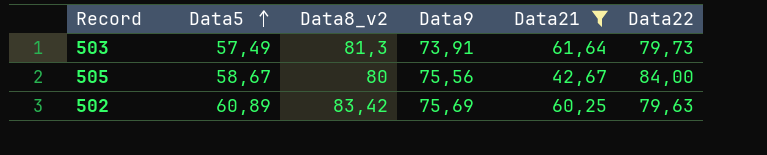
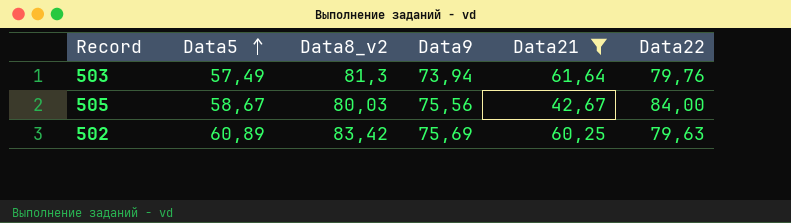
503 | Data9: 73,91 -> 73,94
503 | Data22: 79,73 -> 79,76
505 | Data8_v2: 80 -> 80,03

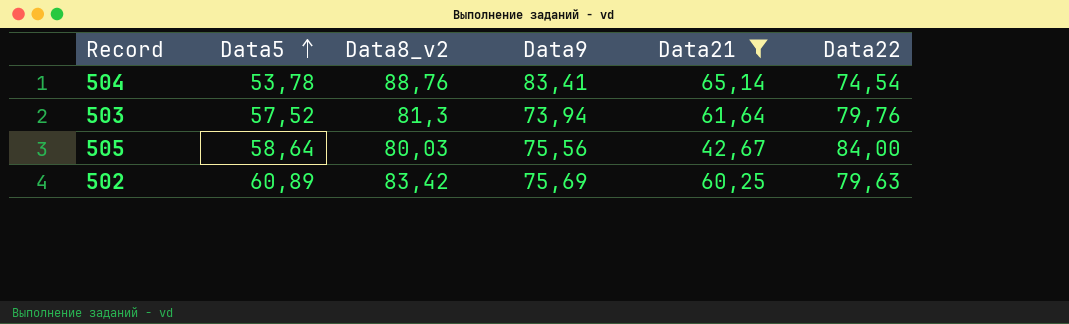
row 504: none -> 53,78 | 88,76 | 83,41 | 65,14 | 74,54
503 | Data5: 57,49 -> 57,52
505 | Data5: 58,67 -> 58,64

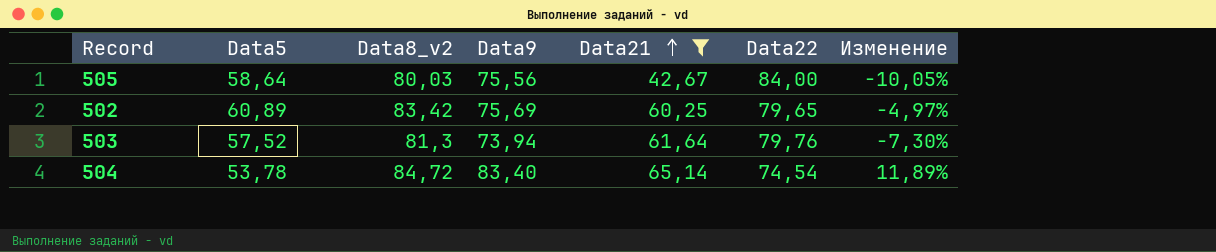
row order: Data5 ascending -> Data21 ascending
column Изменение | formula: none -> ([Data9] - [Data22]) / [Data22]
502 | Data22: 79,63 -> 79,65
504 | Data8_v2: 88,76 -> 84,72
504 | Data9: 83,41 -> 83,40

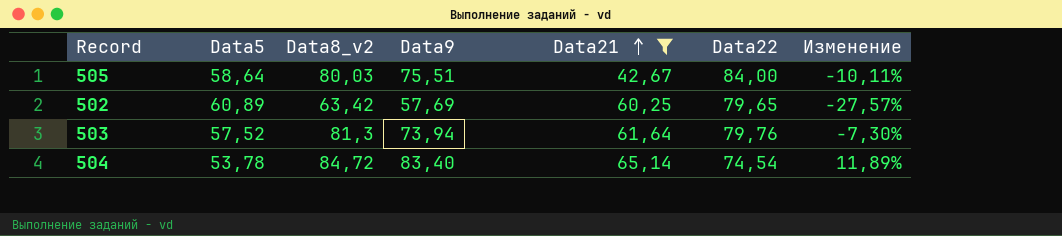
505 | Data9: 75,56 -> 75,51
505 | Изменение: -10,05% -> -10,11%
502 | Data8_v2: 83,42 -> 63,42
502 | Data9: 75,69 -> 57,69
502 | Изменение: -4,97% -> -27,57%

